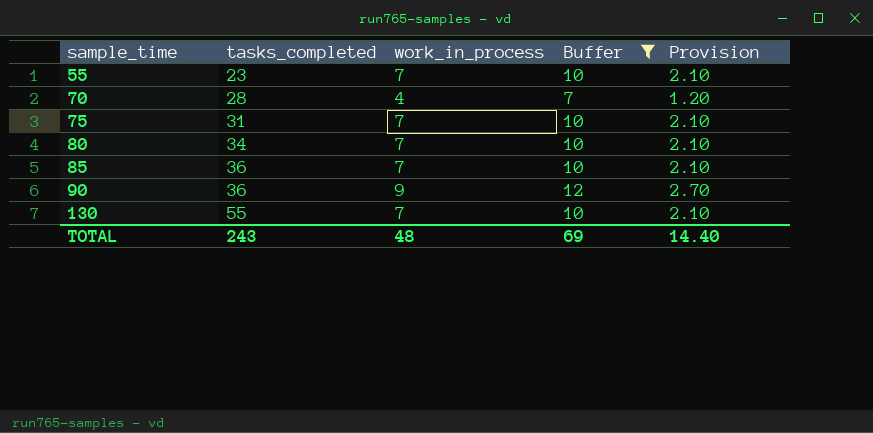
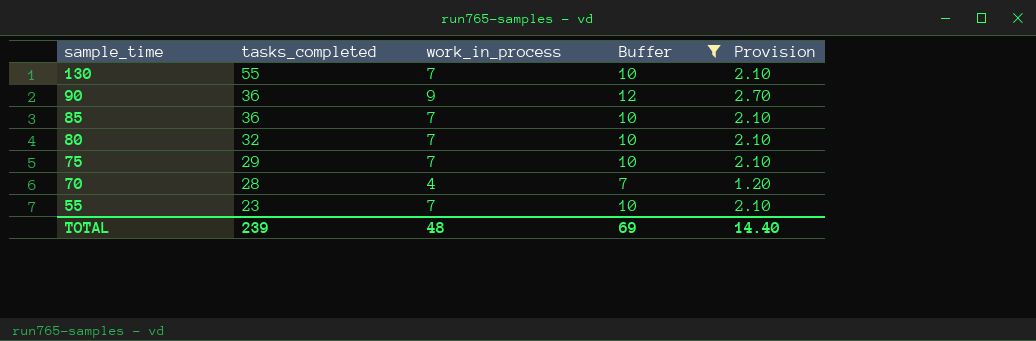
row order: sample_time ascending -> sample_time descending
80 | tasks_completed: 34 -> 32
75 | tasks_completed: 31 -> 29
TOTAL | tasks_completed: 243 -> 239

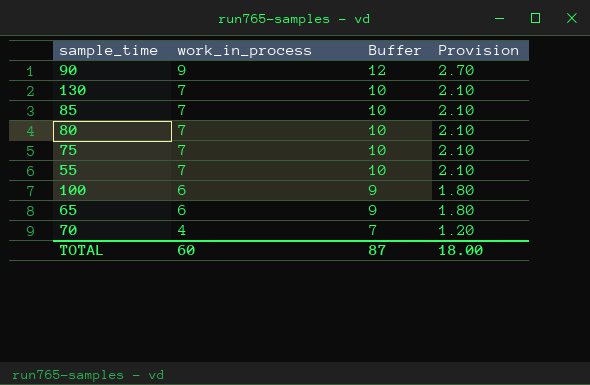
filter: Buffer != 9 -> none
row order: sample_time descending -> work_in_process descending
column tasks_completed | position: 2 -> none
TOTAL | work_in_process: 48 -> 60
TOTAL | Buffer: 69 -> 87
TOTAL | Provision: 14.40 -> 18.00

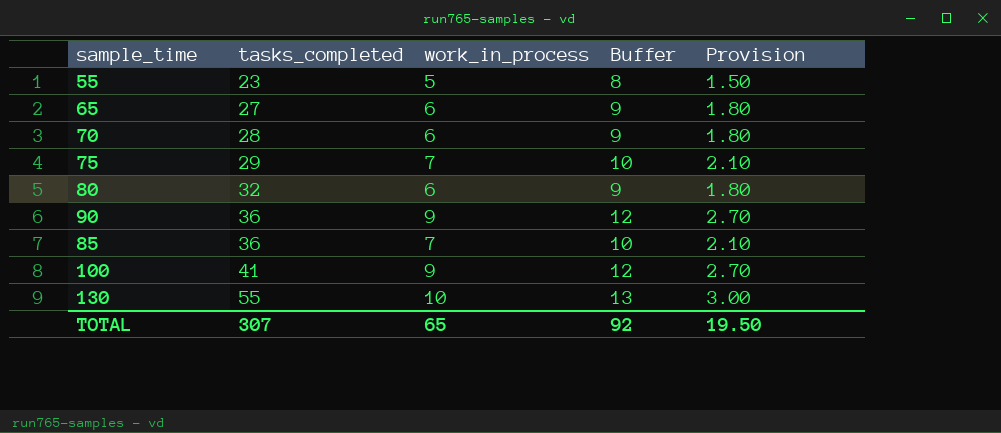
row order: work_in_process descending -> tasks_completed ascending
column tasks_completed | position: none -> 2
55 | work_in_process: 7 -> 5
55 | Buffer: 10 -> 8
55 | Provision: 2.10 -> 1.50
70 | work_in_process: 4 -> 6
70 | Buffer: 7 -> 9
70 | Provision: 1.20 -> 1.80
80 | work_in_process: 7 -> 6
80 | Buffer: 10 -> 9
80 | Provision: 2.10 -> 1.80
100 | work_in_process: 6 -> 9
100 | Buffer: 9 -> 12
100 | Provision: 1.80 -> 2.70
130 | work_in_process: 7 -> 10
130 | Buffer: 10 -> 13
130 | Provision: 2.10 -> 3.00
TOTAL | work_in_process: 60 -> 65
TOTAL | Buffer: 87 -> 92
TOTAL | Provision: 18.00 -> 19.50

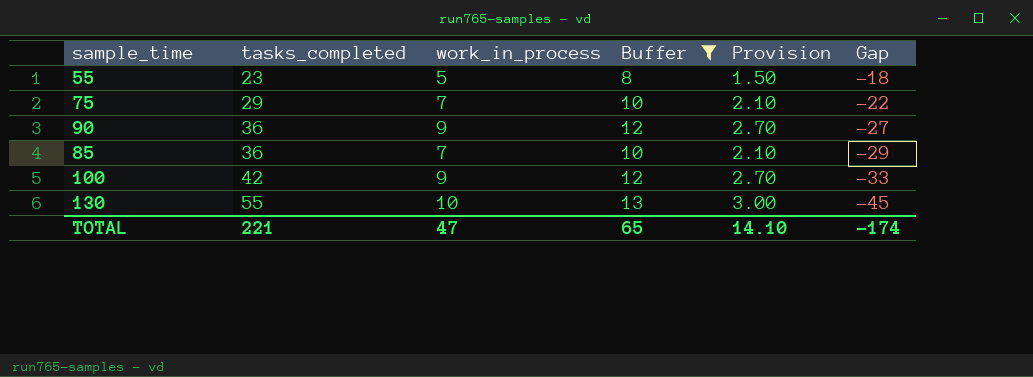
filter: none -> Buffer != 9
column Gap | formula: none -> [work_in_process] - [tasks_completed]
100 | tasks_completed: 41 -> 42
TOTAL | tasks_completed: 307 -> 221
TOTAL | work_in_process: 65 -> 47
TOTAL | Buffer: 92 -> 65
TOTAL | Provision: 19.50 -> 14.10

